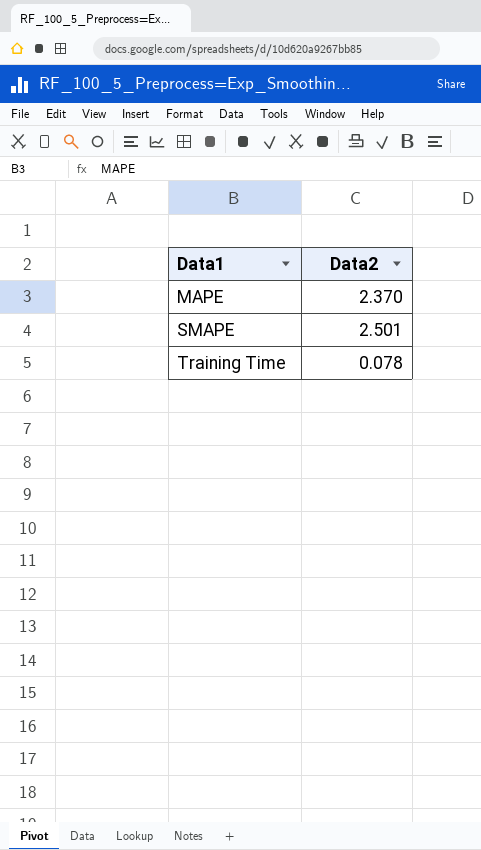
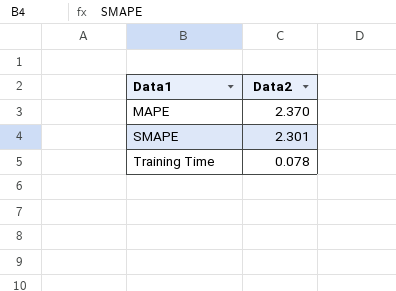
SMAPE | Data2: 2.501 -> 2.301

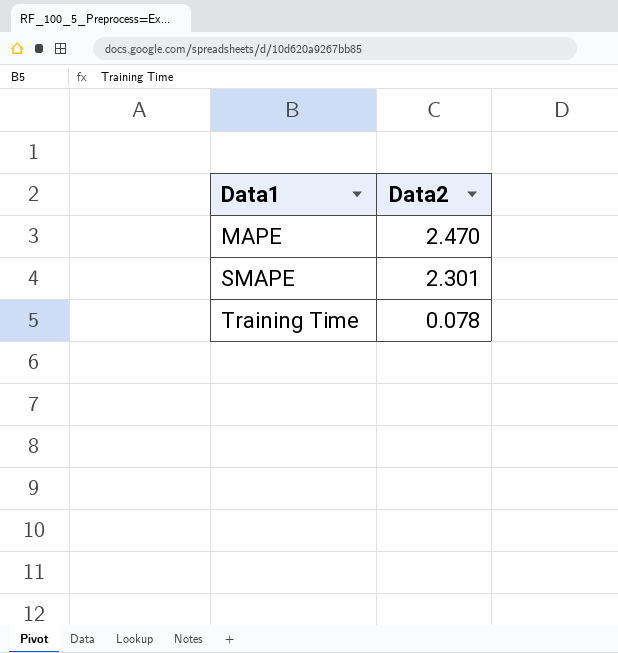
MAPE | Data2: 2.370 -> 2.470

